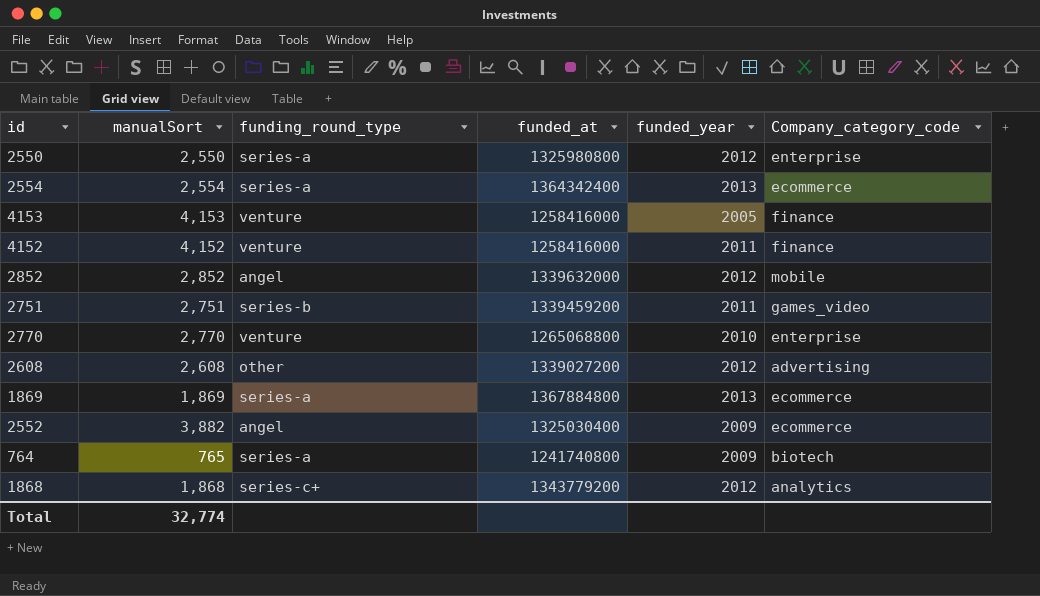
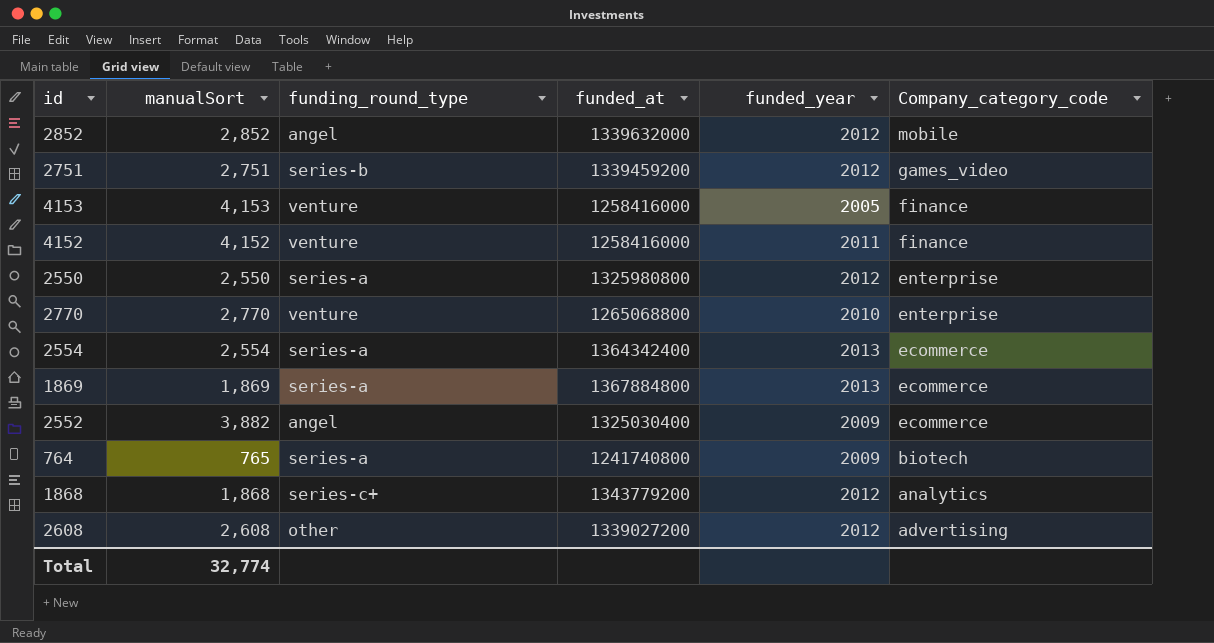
row order: none -> Company_category_code descending
2751 | funded_year: 2011 -> 2012

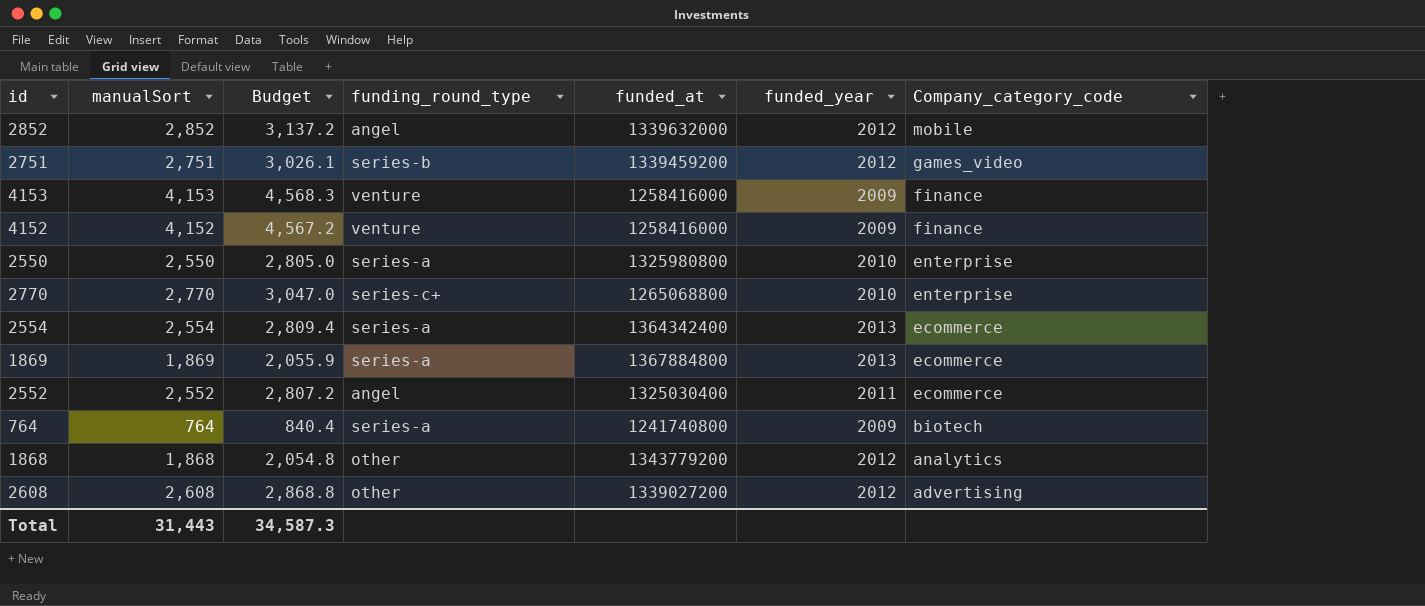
column Budget | formula: none -> [manualSort] * 1.1
4153 | funded_year: 2005 -> 2009
4152 | funded_year: 2011 -> 2009
2550 | funded_year: 2012 -> 2010
2770 | funding_round_type: venture -> series-c+
2552 | manualSort: 3,882 -> 2,552
2552 | funded_year: 2009 -> 2011
764 | manualSort: 765 -> 764
1868 | funding_round_type: series-c+ -> other
Total | manualSort: 32,774 -> 31,443

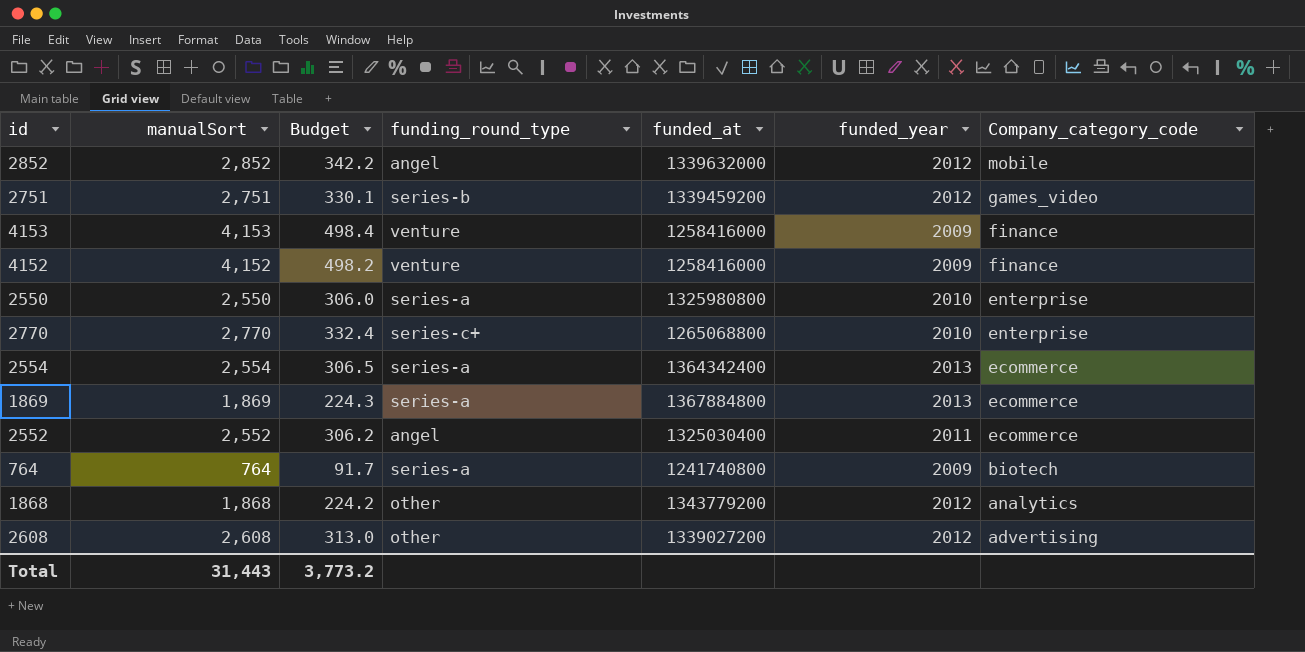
column Budget | formula: [manualSort] * 1.1 -> [manualSort] * 0.12
Total | Budget: 34,587.3 -> 3,773.2

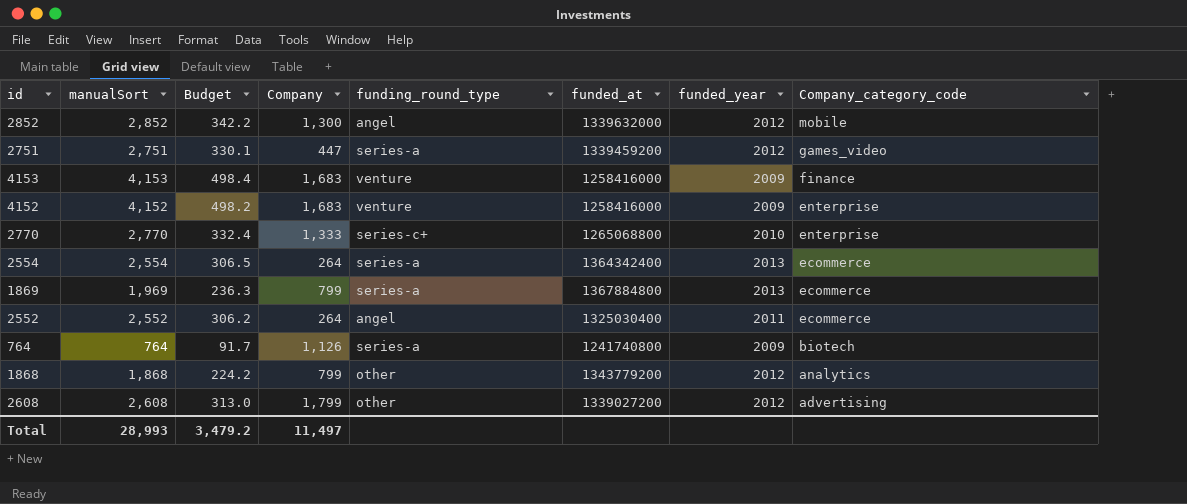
column Company | position: none -> 4
row 2550: 2,550 | 306.0 | series-a | 1325980800 | 2010 | enterprise -> none
2751 | funding_round_type: series-b -> series-a
4152 | Company_category_code: finance -> enterprise
1869 | manualSort: 1,869 -> 1,969
1869 | Budget: 224.3 -> 236.3
Total | manualSort: 31,443 -> 28,993
Total | Budget: 3,773.2 -> 3,479.2

